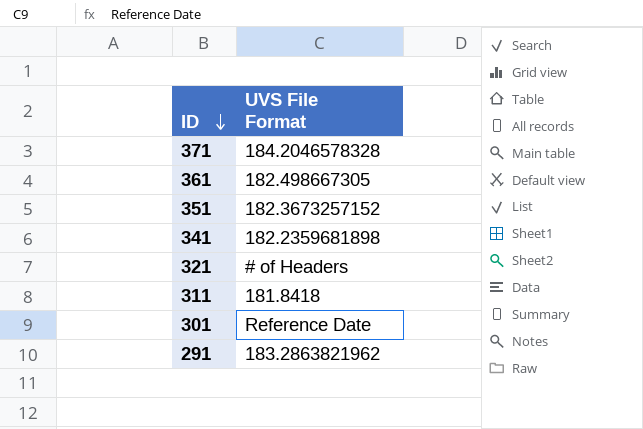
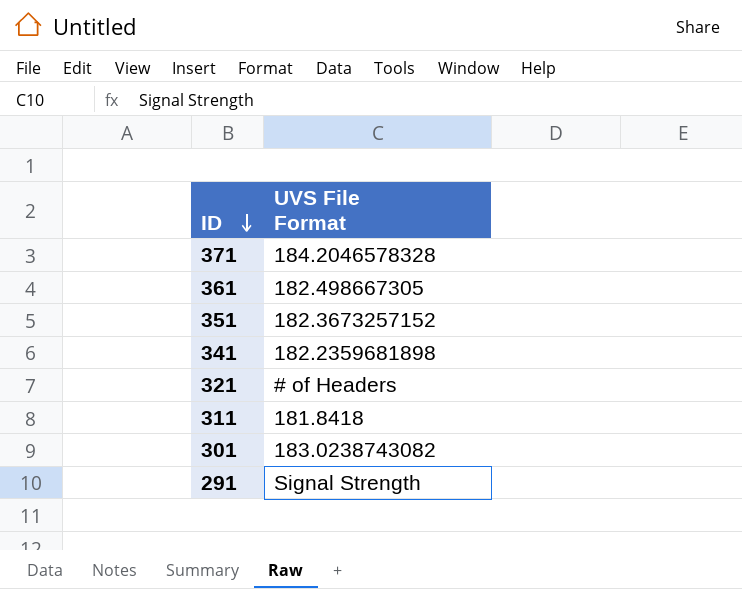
301 | UVS File Format: Reference Date -> 183.0238743082
291 | UVS File Format: 183.2863821962 -> Signal Strength

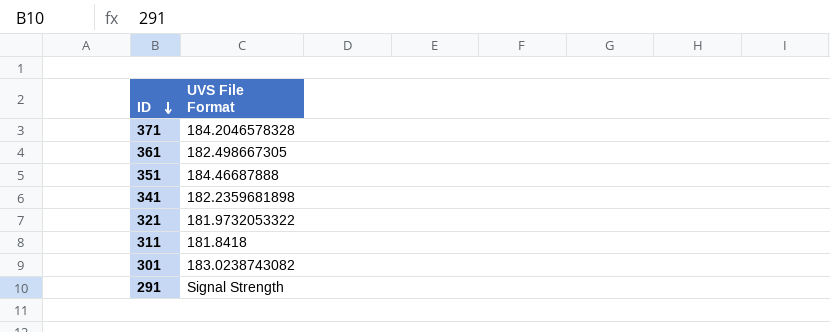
351 | UVS File Format: 182.3673257152 -> 184.46687888
321 | UVS File Format: # of Headers -> 181.9732053322

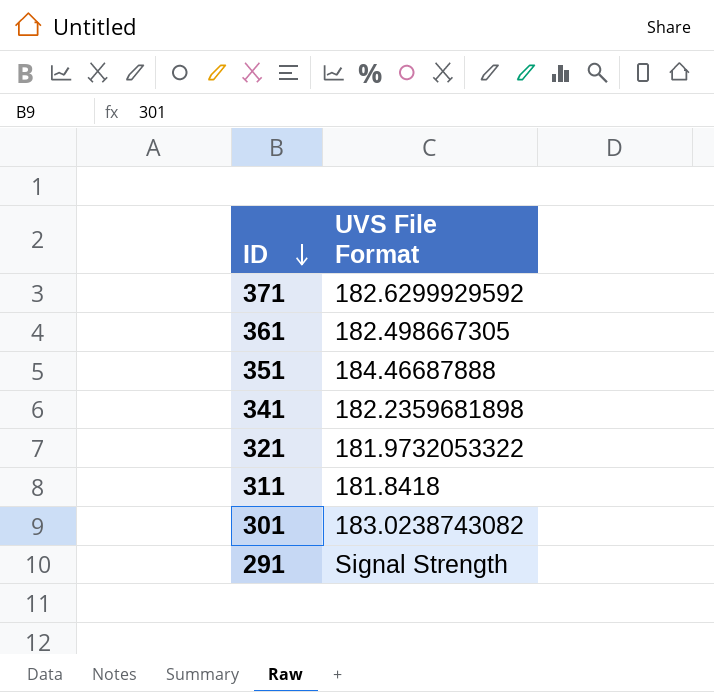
371 | UVS File Format: 184.2046578328 -> 182.6299929592

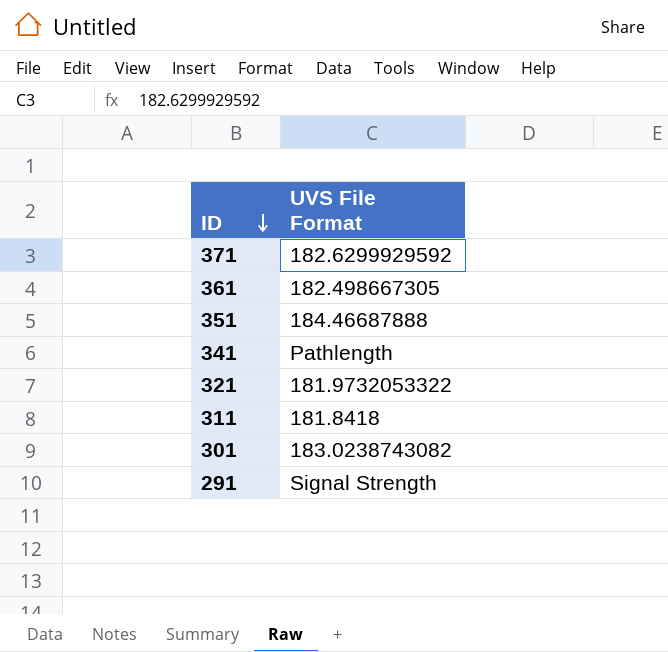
341 | UVS File Format: 182.2359681898 -> Pathlength

